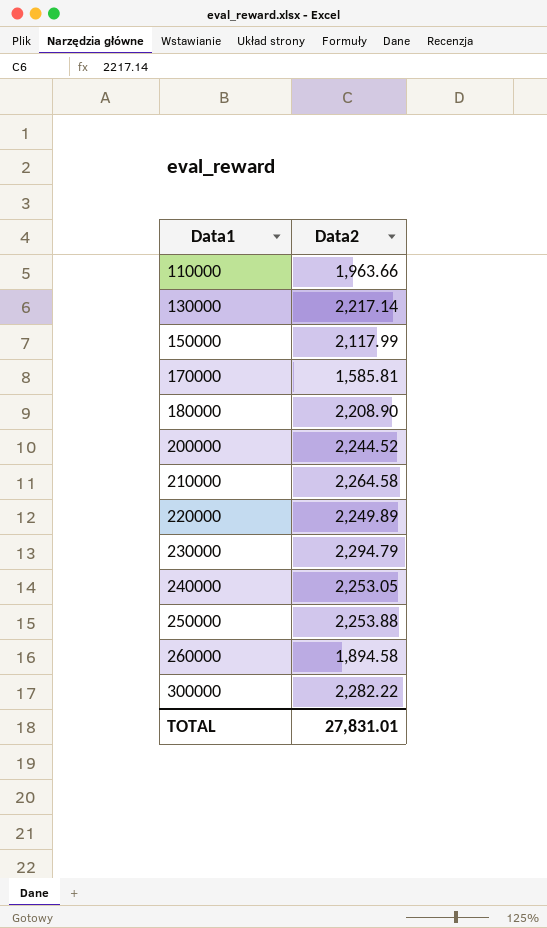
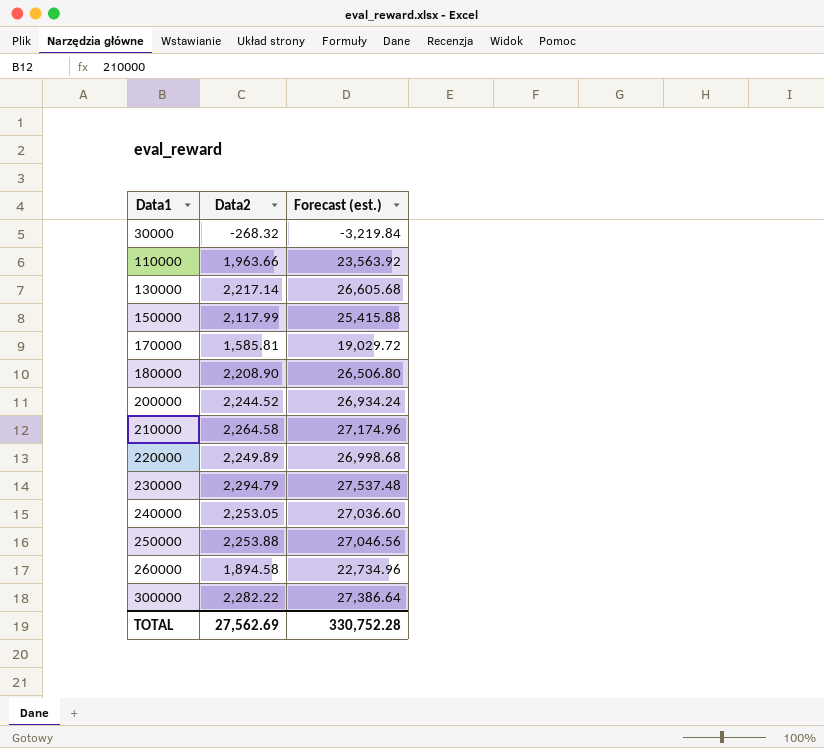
column Forecast (est.) | formula: none -> [Data2] * 12
row 30000: none -> -268.32 | -3,219.84
TOTAL | Data2: 27,831.01 -> 27,562.69

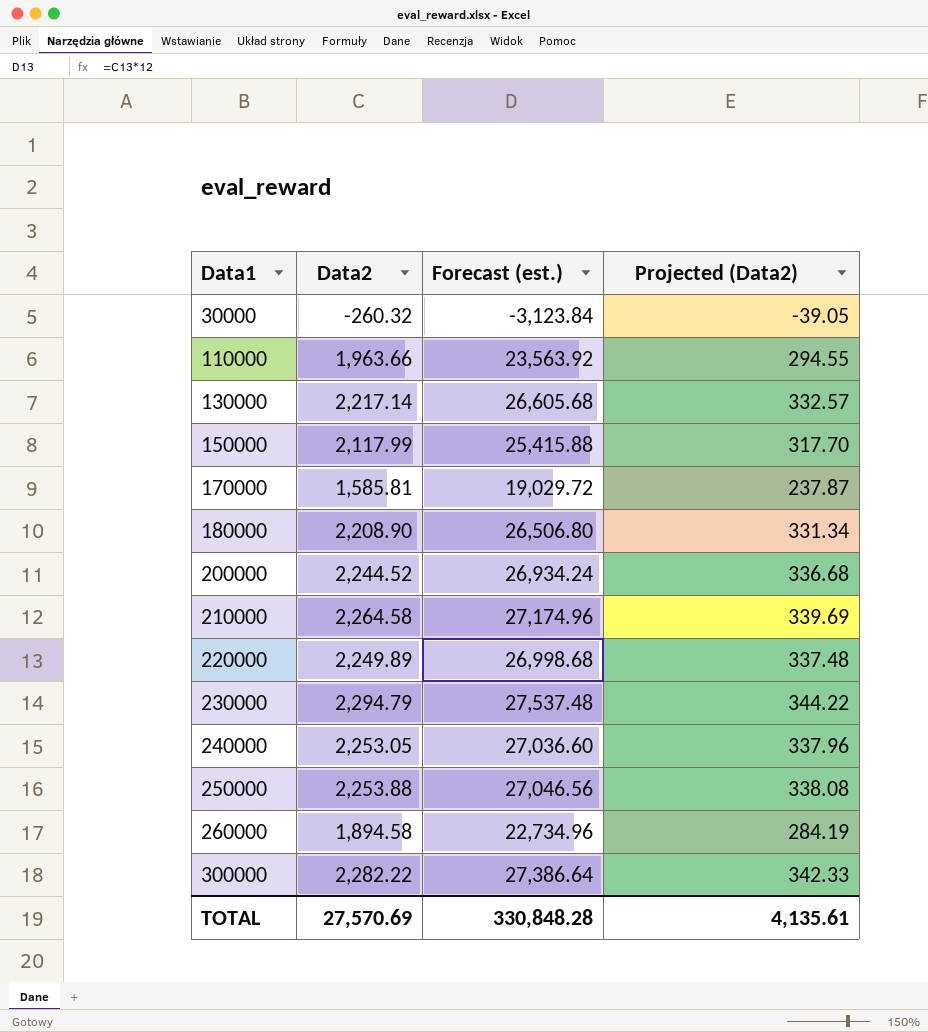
column Projected (Data2) | formula: none -> [Data2] * 0.15
30000 | Data2: -268.32 -> -260.32
30000 | Forecast (est.): -3,219.84 -> -3,123.84
TOTAL | Data2: 27,562.69 -> 27,570.69
TOTAL | Forecast (est.): 330,752.28 -> 330,848.28

